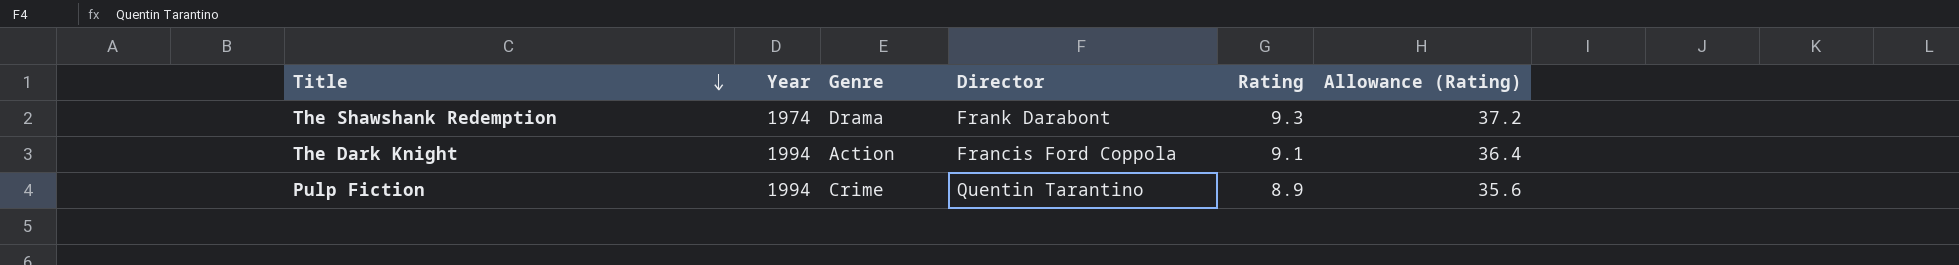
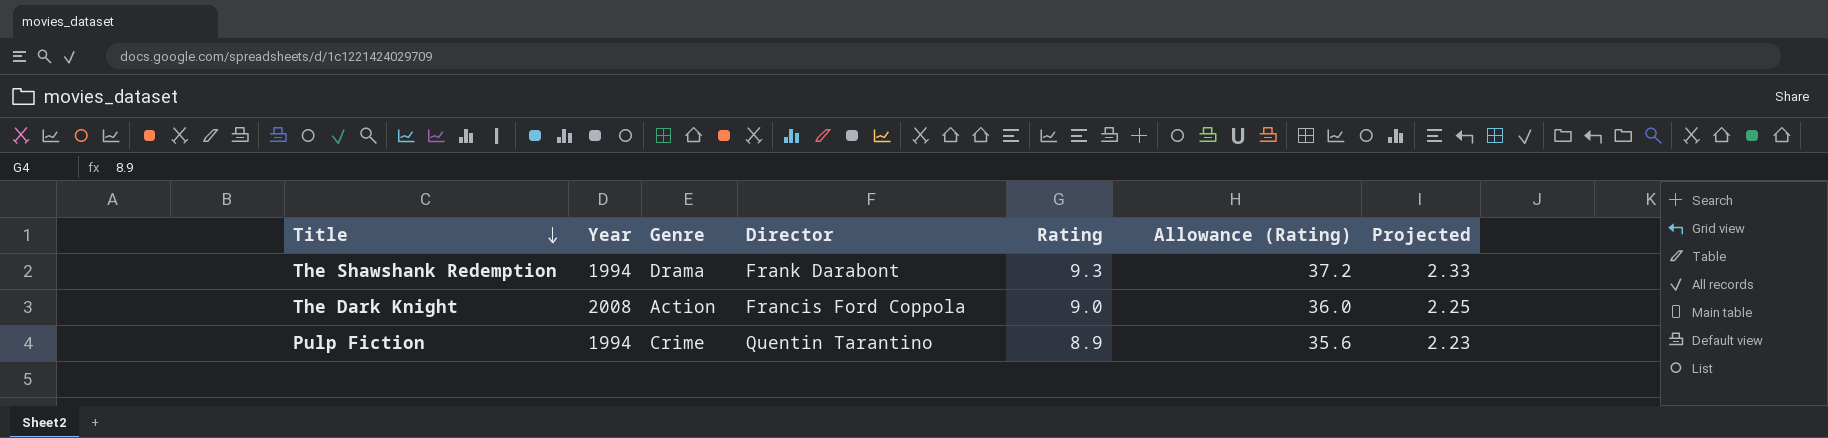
column Projected | formula: none -> [Rating] * 0.25
The Shawshank Redemption | Year: 1974 -> 1994
The Dark Knight | Year: 1994 -> 2008
The Dark Knight | Rating: 9.1 -> 9.0
The Dark Knight | Allowance (Rating): 36.4 -> 36.0

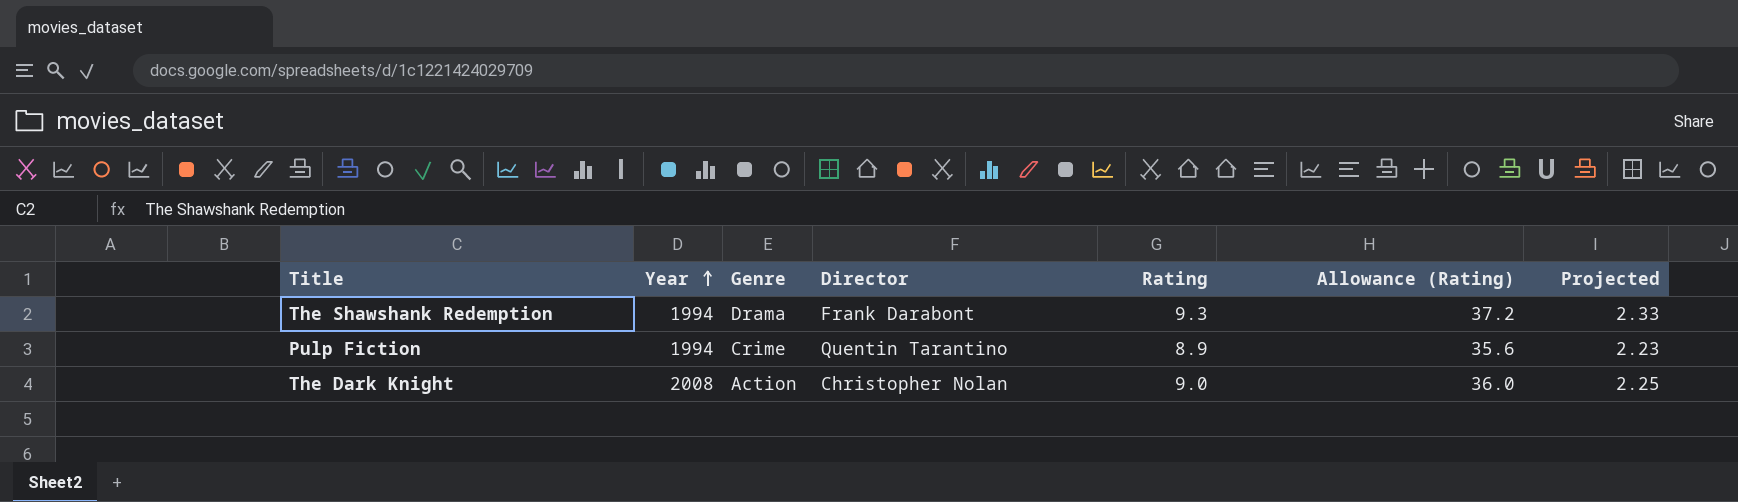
row order: Title descending -> Year ascending
The Dark Knight | Director: Francis Ford Coppola -> Christopher Nolan

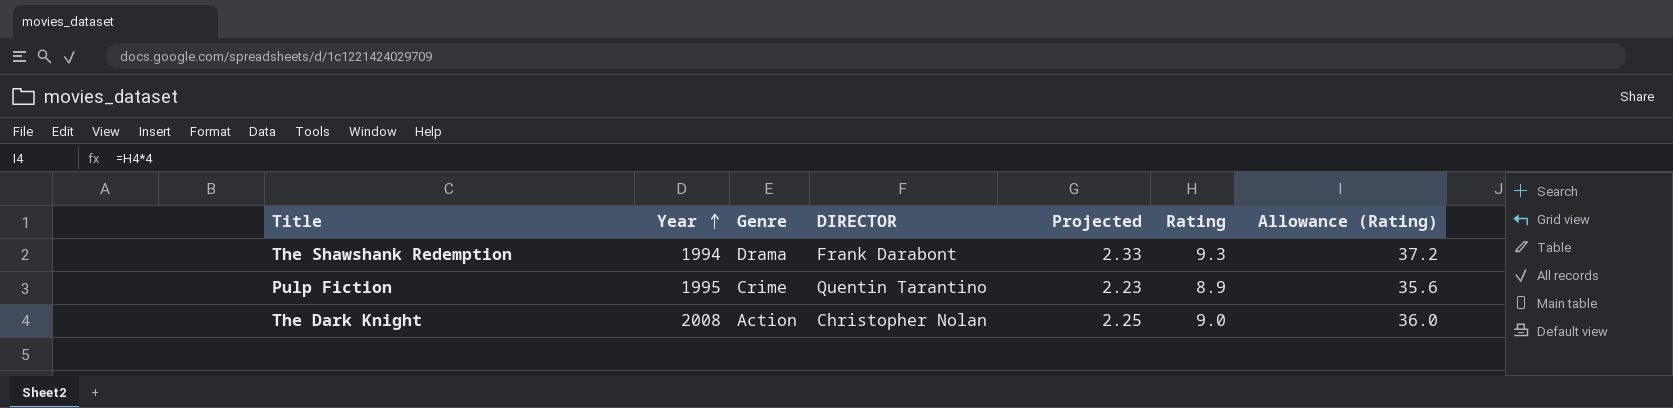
column name: Director -> DIRECTOR
column Projected | position: 7 -> 5
Pulp Fiction | Year: 1994 -> 1995

